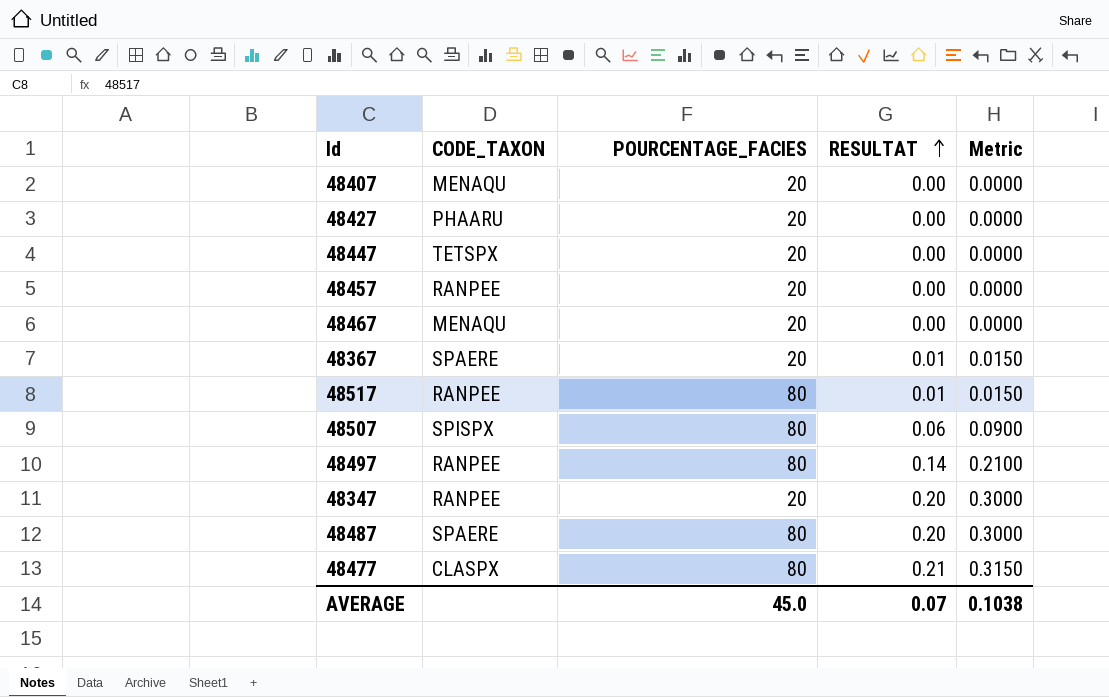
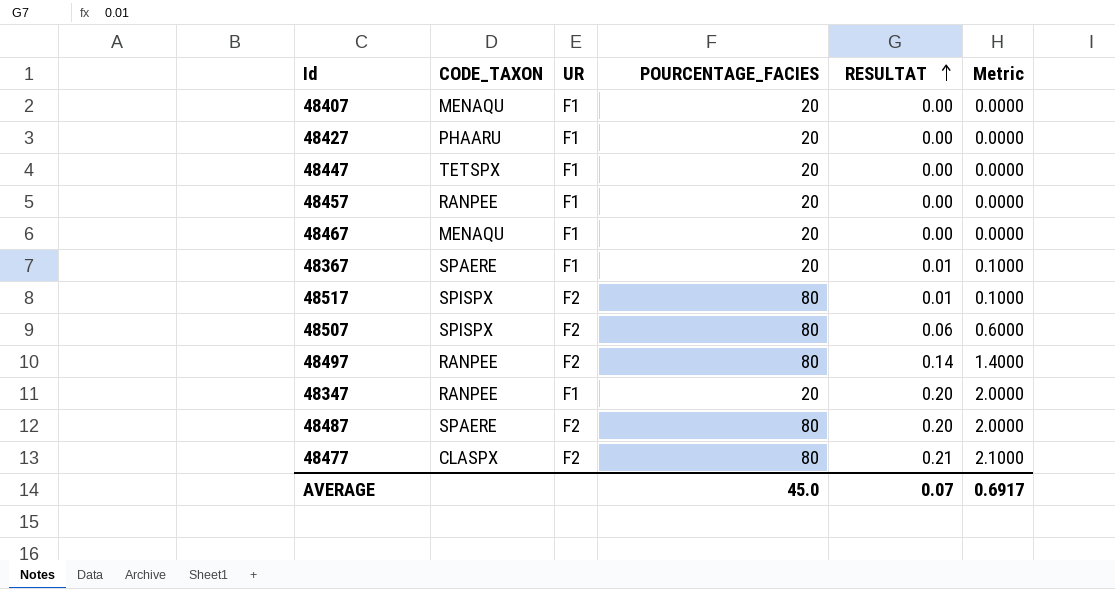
column UR | position: none -> 3
column Metric | formula: [RESULTAT] * 1.5 -> [RESULTAT] * 10
48517 | CODE_TAXON: RANPEE -> SPISPX
AVERAGE | Metric: 0.1038 -> 0.6917

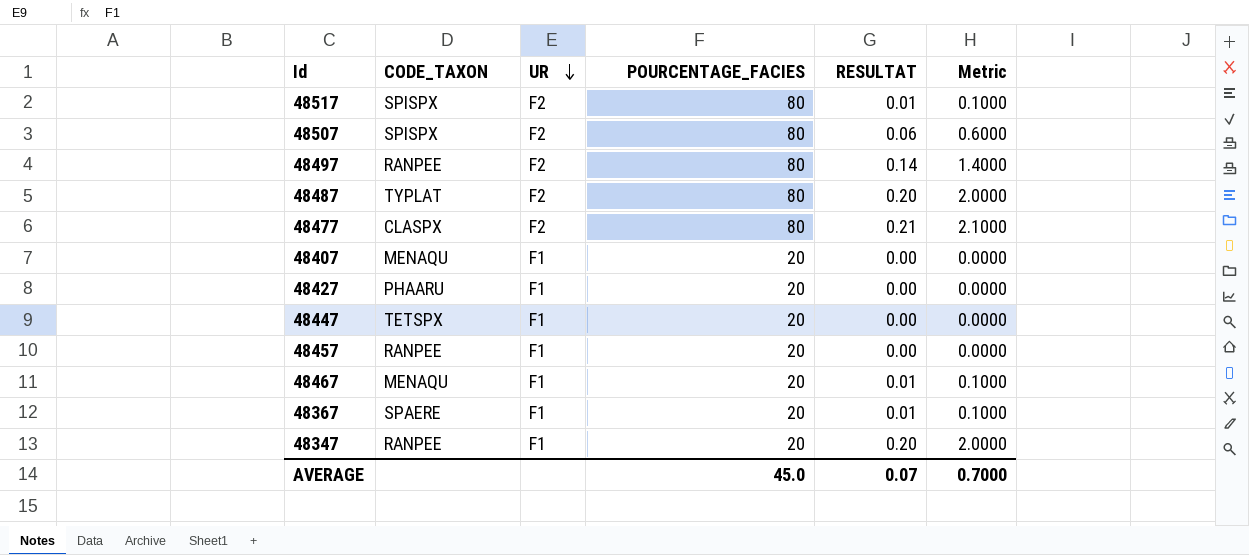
row order: RESULTAT ascending -> UR descending
48487 | CODE_TAXON: SPAERE -> TYPLAT
48467 | RESULTAT: 0.00 -> 0.01
48467 | Metric: 0.0000 -> 0.1000
AVERAGE | Metric: 0.6917 -> 0.7000

